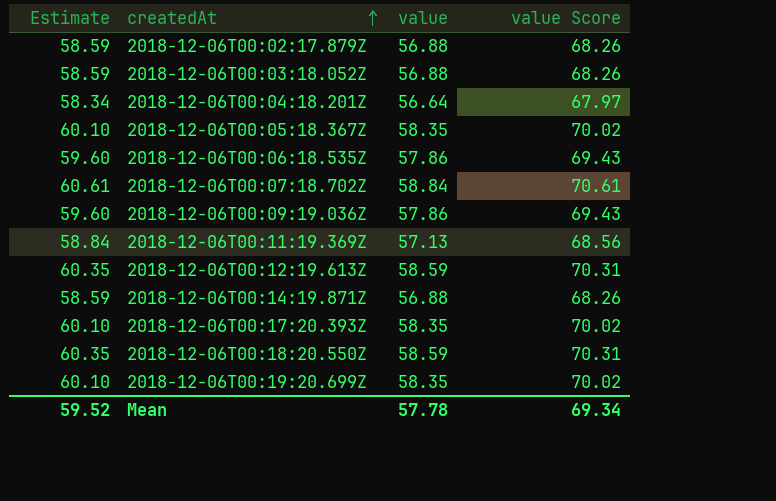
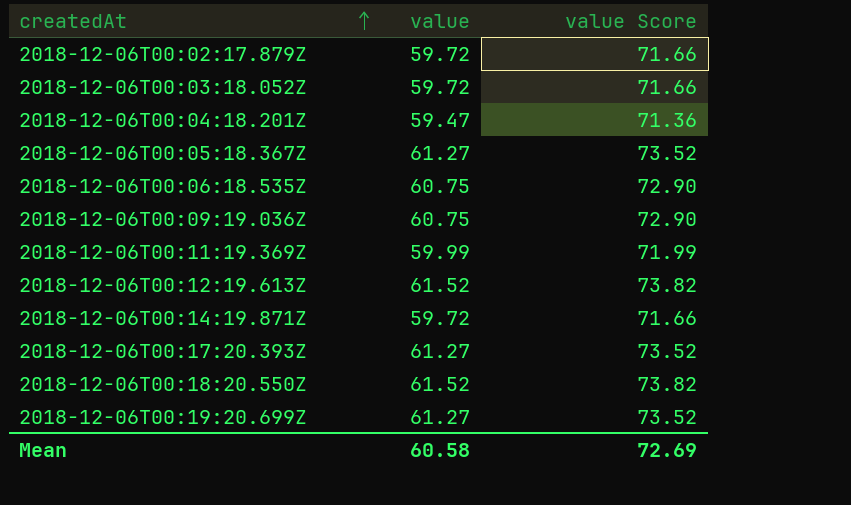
column Estimate | formula: [value] * 1.03 -> none
row 2018-12-06T00:07:18.702Z: 60.61 | 58.84 | 70.61 -> none
2018-12-06T00:02:17.879Z | value: 56.88 -> 59.72
2018-12-06T00:02:17.879Z | value Score: 68.26 -> 71.66
2018-12-06T00:03:18.052Z | value: 56.88 -> 59.72
2018-12-06T00:03:18.052Z | value Score: 68.26 -> 71.66
2018-12-06T00:04:18.201Z | value: 56.64 -> 59.47
2018-12-06T00:04:18.201Z | value Score: 67.97 -> 71.36
2018-12-06T00:05:18.367Z | value: 58.35 -> 61.27
2018-12-06T00:05:18.367Z | value Score: 70.02 -> 73.52
2018-12-06T00:06:18.535Z | value: 57.86 -> 60.75
2018-12-06T00:06:18.535Z | value Score: 69.43 -> 72.90
2018-12-06T00:09:19.036Z | value: 57.86 -> 60.75
2018-12-06T00:09:19.036Z | value Score: 69.43 -> 72.90
2018-12-06T00:11:19.369Z | value: 57.13 -> 59.99
2018-12-06T00:11:19.369Z | value Score: 68.56 -> 71.99
2018-12-06T00:12:19.613Z | value: 58.59 -> 61.52
2018-12-06T00:12:19.613Z | value Score: 70.31 -> 73.82
2018-12-06T00:14:19.871Z | value: 56.88 -> 59.72
2018-12-06T00:14:19.871Z | value Score: 68.26 -> 71.66
2018-12-06T00:17:20.393Z | value: 58.35 -> 61.27
2018-12-06T00:17:20.393Z | value Score: 70.02 -> 73.52
2018-12-06T00:18:20.550Z | value: 58.59 -> 61.52
2018-12-06T00:18:20.550Z | value Score: 70.31 -> 73.82
2018-12-06T00:19:20.699Z | value: 58.35 -> 61.27
2018-12-06T00:19:20.699Z | value Score: 70.02 -> 73.52
Mean | value: 57.78 -> 60.58
Mean | value Score: 69.34 -> 72.69

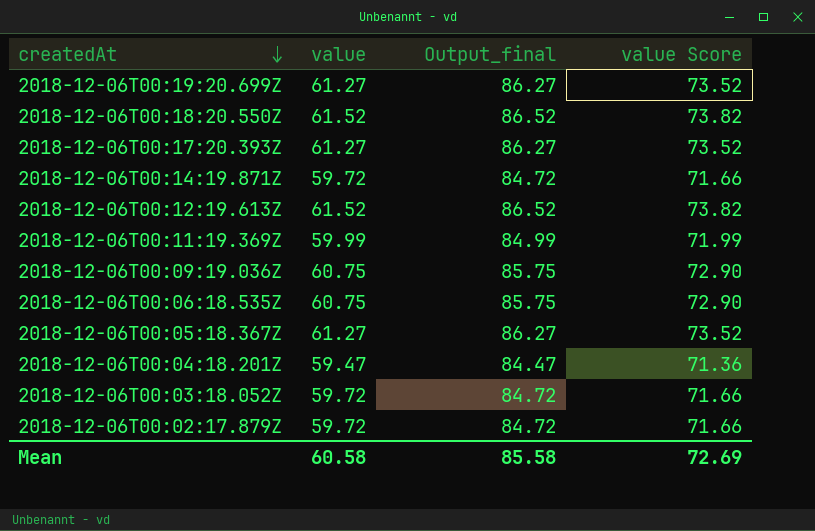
row order: createdAt ascending -> createdAt descending
column Output_final | formula: none -> [value] + 25

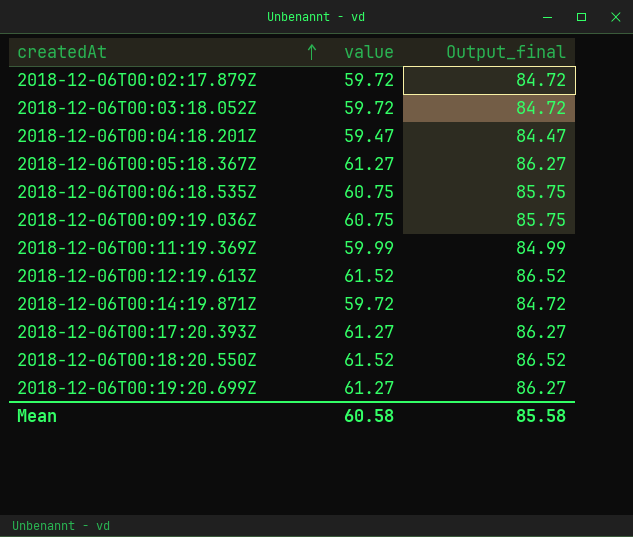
row order: createdAt descending -> createdAt ascending
column value Score | formula: [value] * 1.2 -> none

